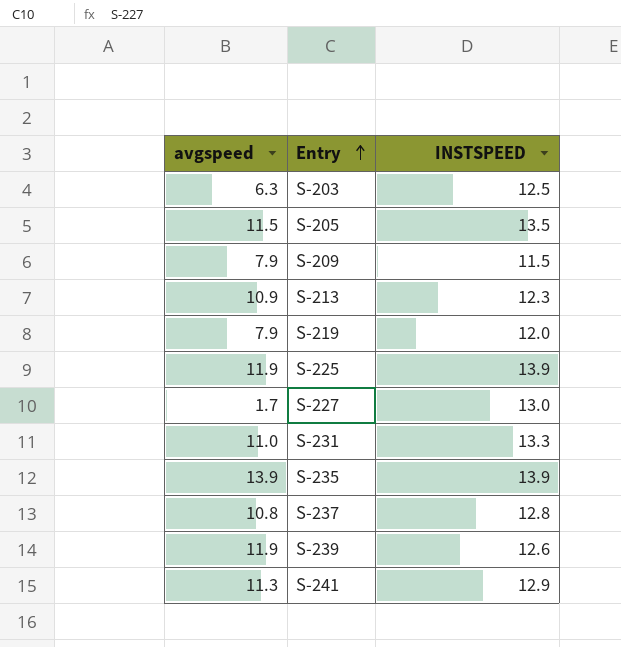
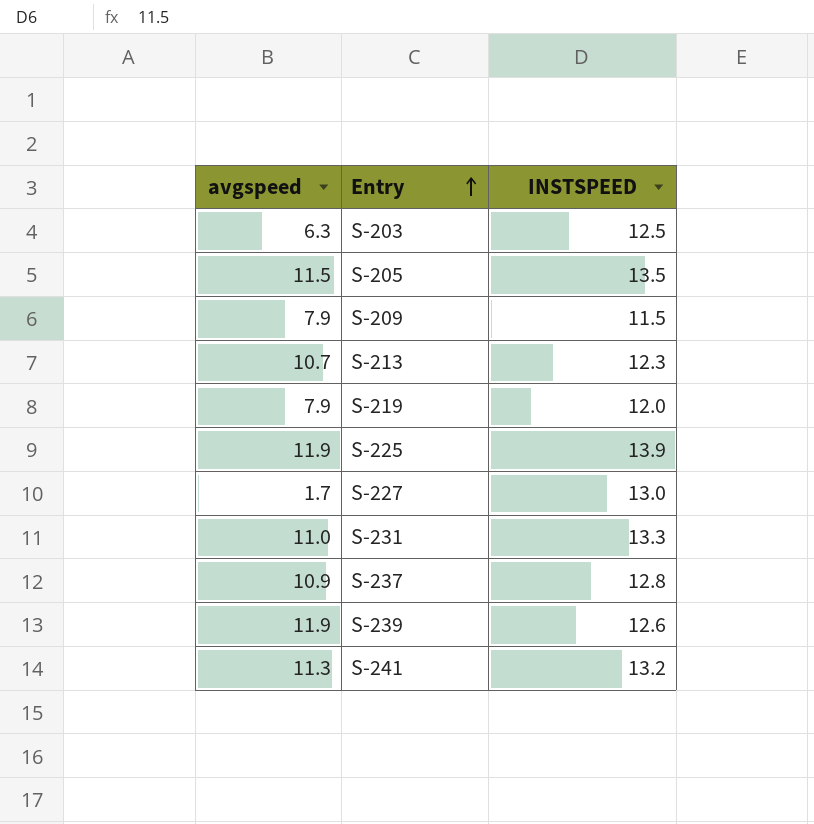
row S-235: 13.9 | 13.9 -> none
S-213 | avgspeed: 10.9 -> 10.7
S-237 | avgspeed: 10.8 -> 10.9
S-241 | INSTSPEED: 12.9 -> 13.2

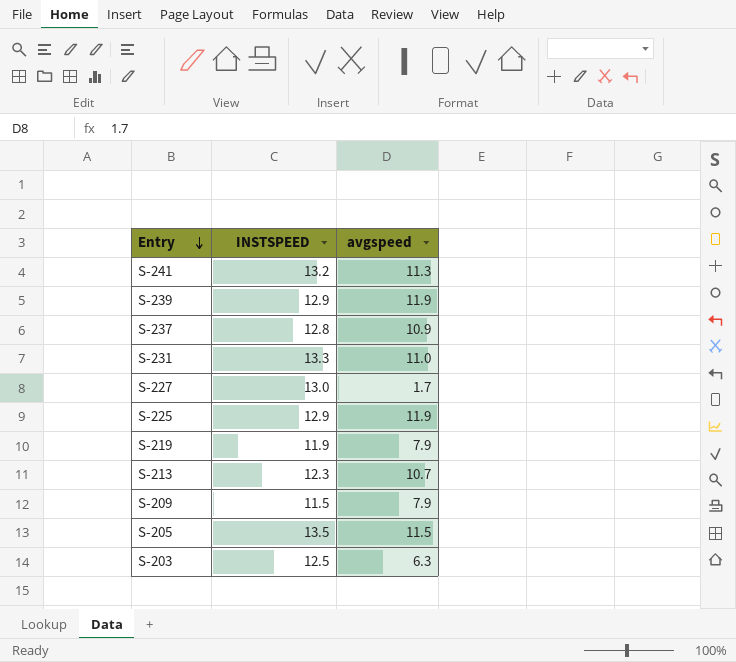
row order: Entry ascending -> Entry descending
column avgspeed | position: 1 -> 3
S-239 | INSTSPEED: 12.6 -> 12.9
S-225 | INSTSPEED: 13.9 -> 12.9
S-219 | INSTSPEED: 12.0 -> 11.9

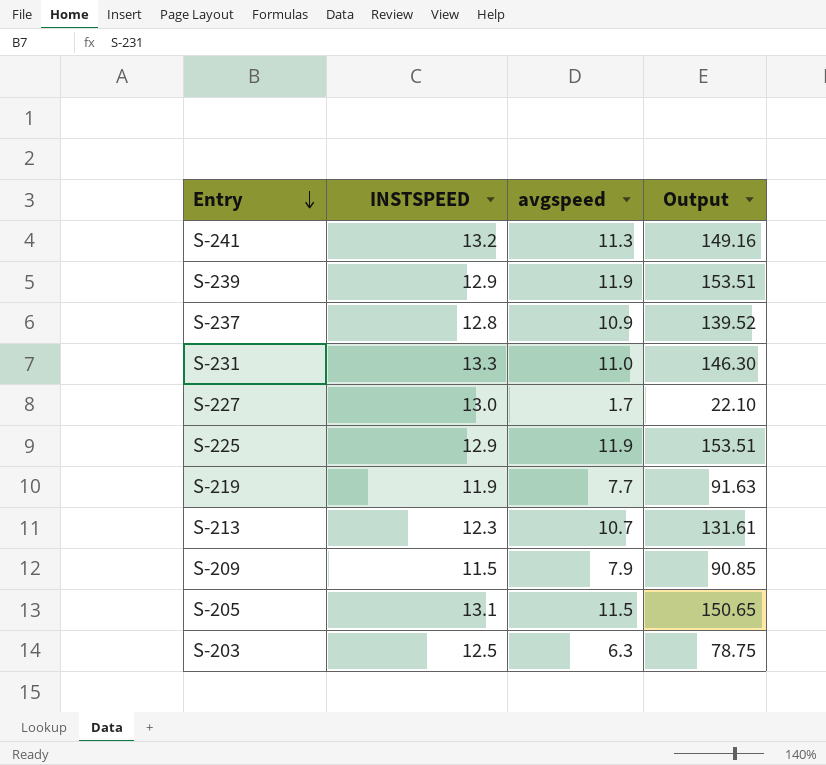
column Output | formula: none -> [INSTSPEED] * [avgspeed]
S-219 | avgspeed: 7.9 -> 7.7
S-205 | INSTSPEED: 13.5 -> 13.1

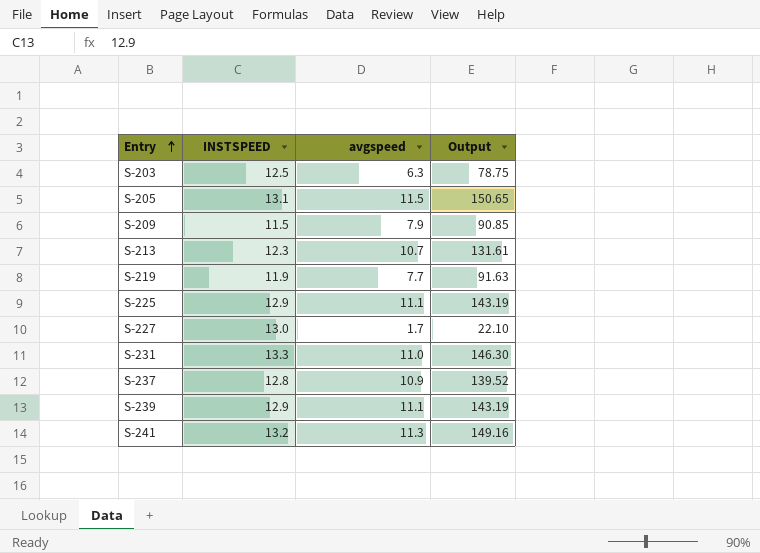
row order: Entry descending -> Entry ascending
S-225 | avgspeed: 11.9 -> 11.1
S-225 | Output: 153.51 -> 143.19
S-239 | avgspeed: 11.9 -> 11.1
S-239 | Output: 153.51 -> 143.19

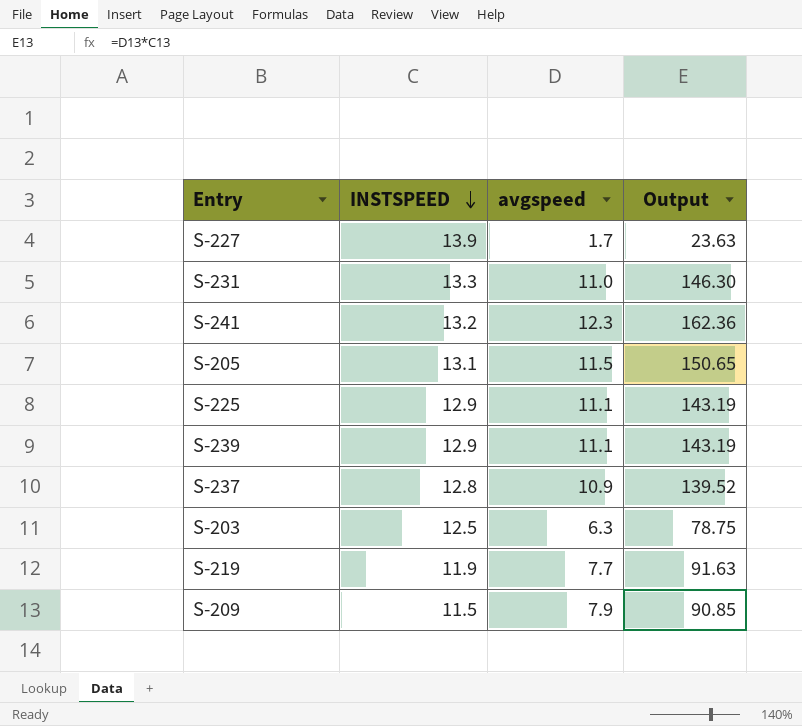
row order: Entry ascending -> INSTSPEED descending
row S-213: 12.3 | 10.7 | 131.61 -> none
S-227 | INSTSPEED: 13.0 -> 13.9
S-227 | Output: 22.10 -> 23.63
S-241 | avgspeed: 11.3 -> 12.3
S-241 | Output: 149.16 -> 162.36

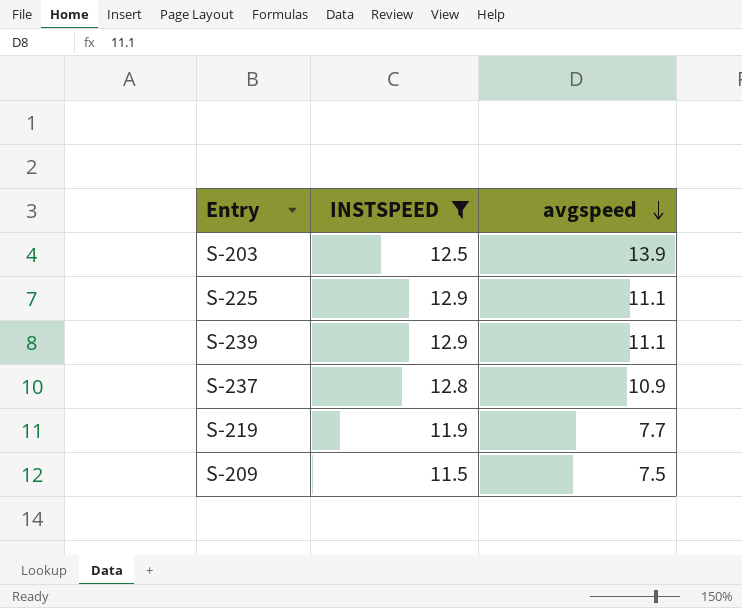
filter: none -> INSTSPEED <= 12.9
row order: INSTSPEED descending -> avgspeed descending
column Output | formula: [INSTSPEED] * [avgspeed] -> none
S-203 | avgspeed: 6.3 -> 13.9
S-209 | avgspeed: 7.9 -> 7.5

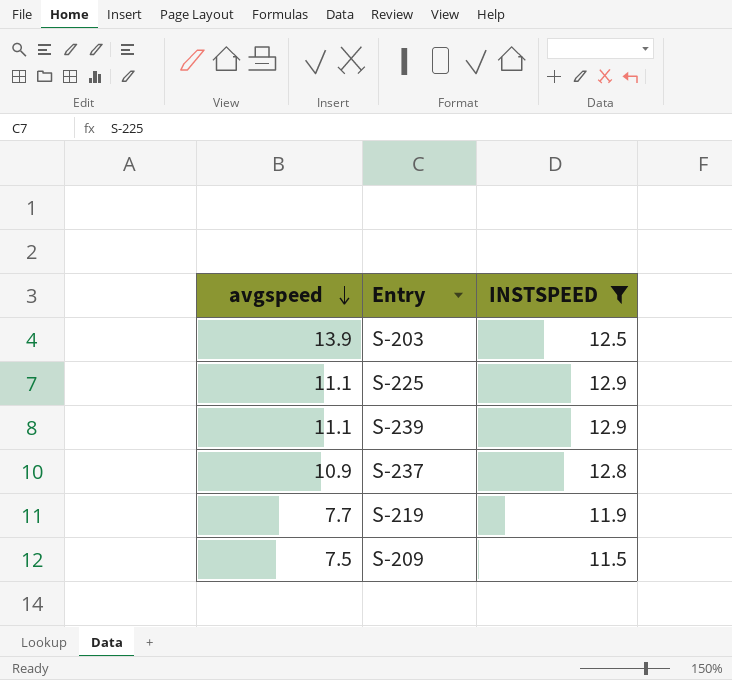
column avgspeed | position: 3 -> 1

